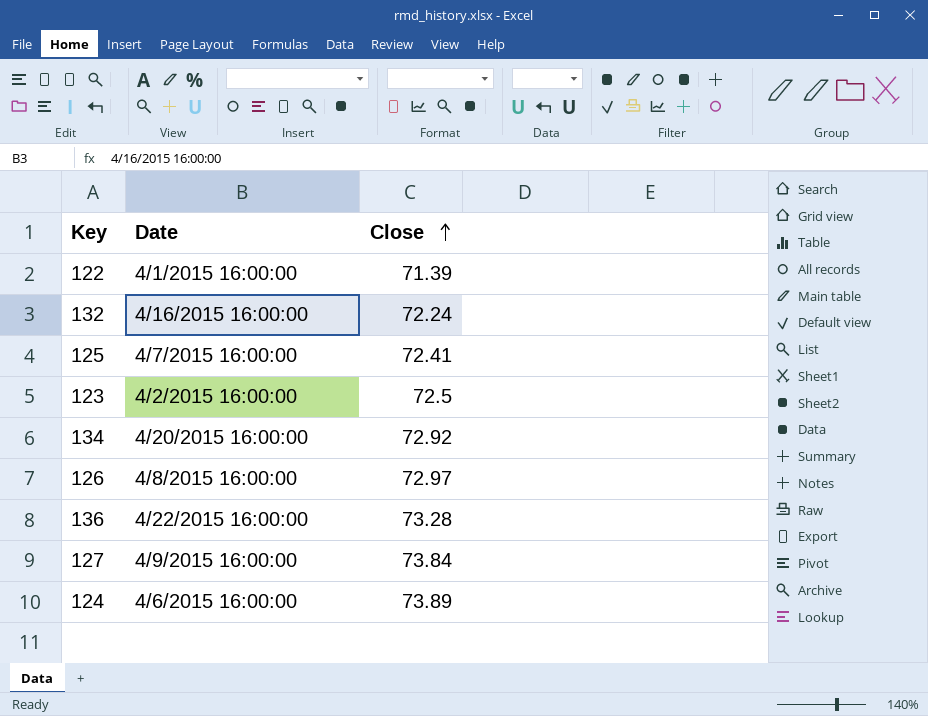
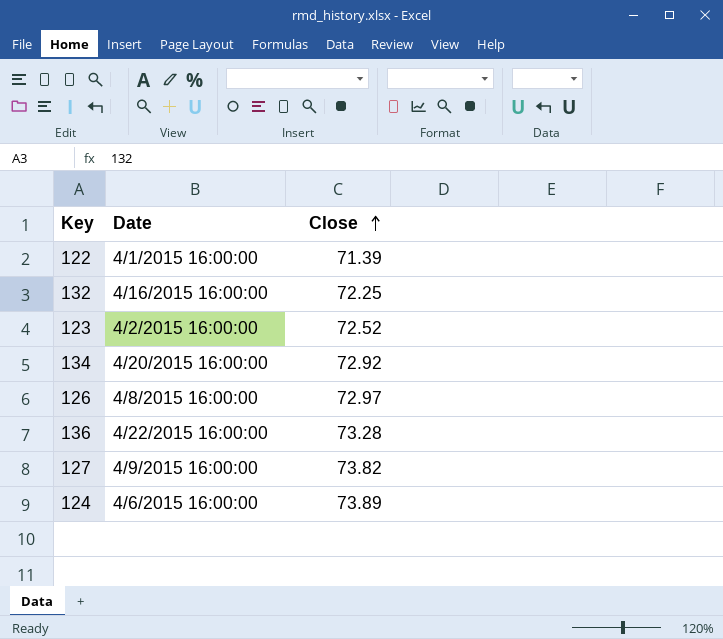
row 125: 4/7/2015 16:00:00 | 72.41 -> none
132 | Close: 72.24 -> 72.25
123 | Close: 72.5 -> 72.52
127 | Close: 73.84 -> 73.82

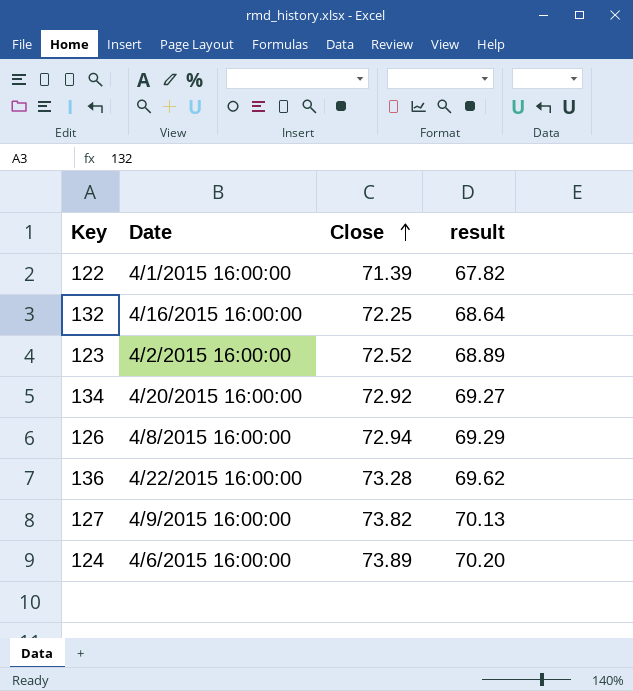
column result | formula: none -> [Close] * 0.95
126 | Close: 72.97 -> 72.94

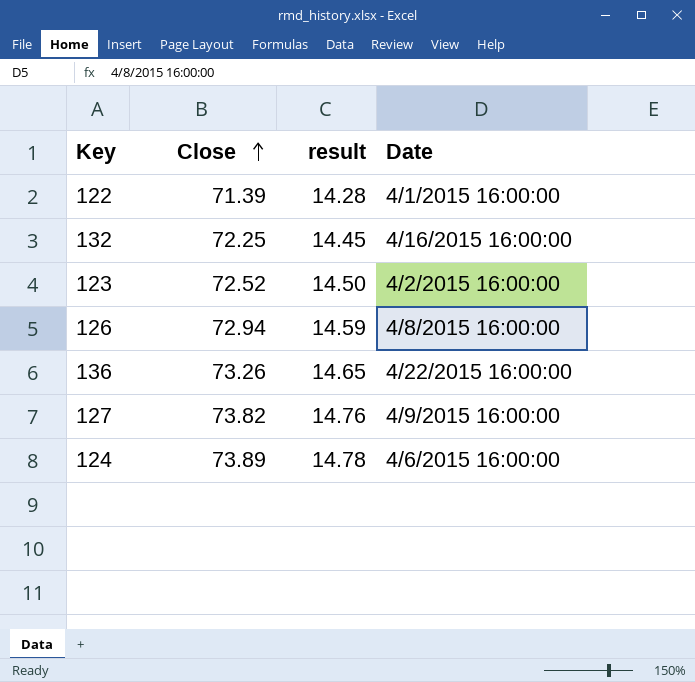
column result | formula: [Close] * 0.95 -> [Close] * 0.2
column Date | position: 2 -> 4
row 134: 4/20/2015 16:00:00 | 72.92 | 69.27 -> none
136 | Close: 73.28 -> 73.26

